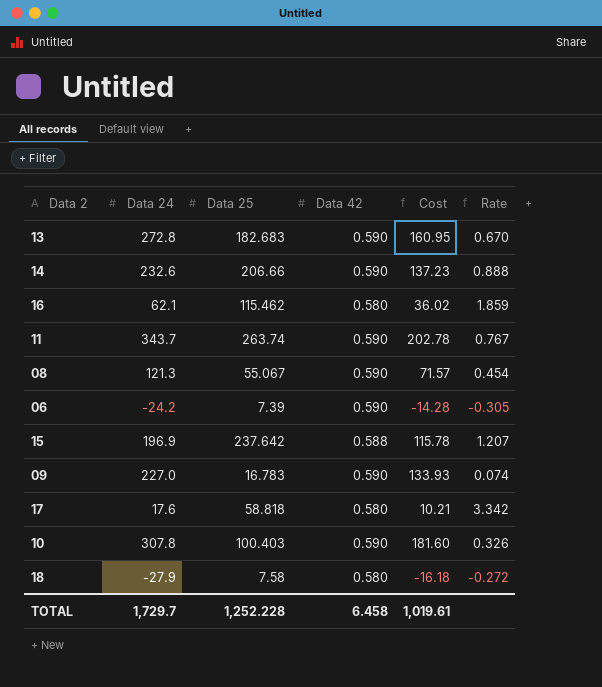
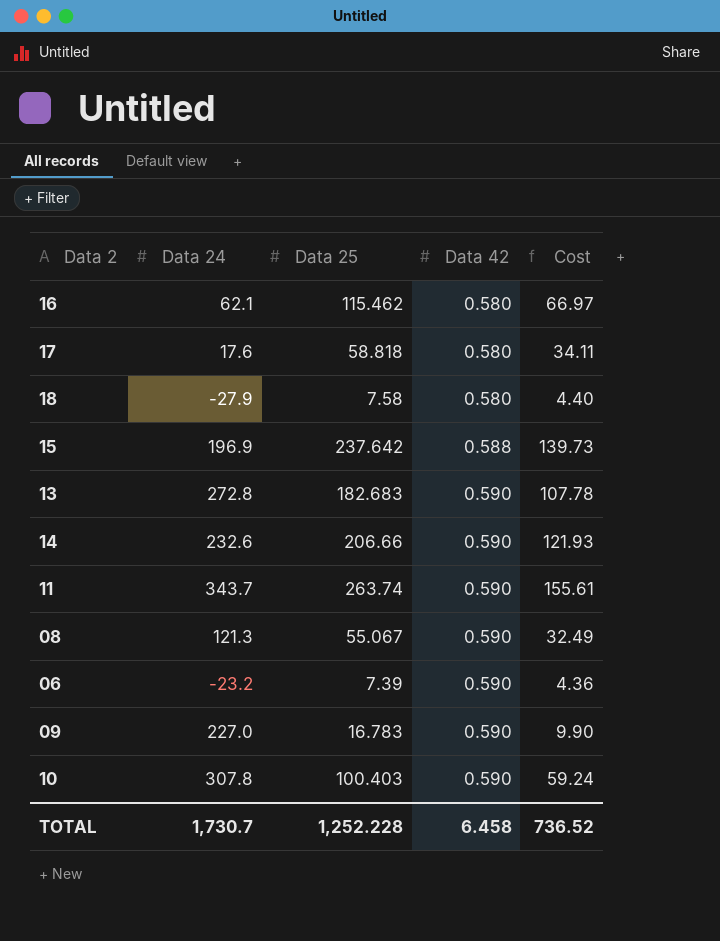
row order: none -> Data 42 ascending
column Rate | formula: [Data 25] / [Data 24] -> none
column Cost | formula: [Data 24] * [Data 42] -> [Data 25] * [Data 42]
06 | Data 24: -24.2 -> -23.2
TOTAL | Data 24: 1,729.7 -> 1,730.7
TOTAL | Cost: 1,019.61 -> 736.52

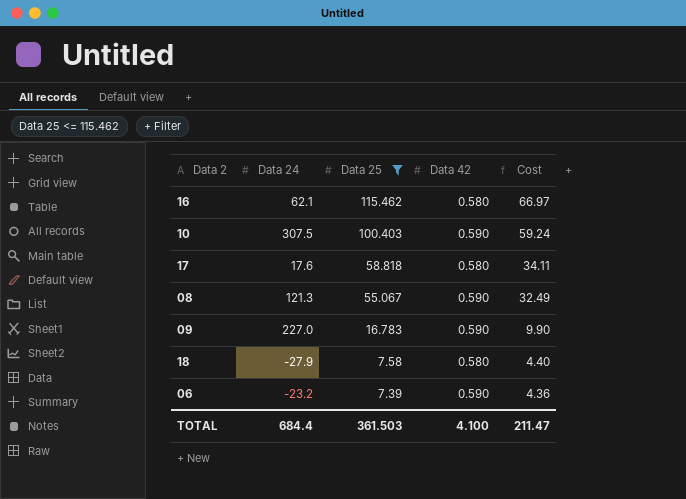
filter: none -> Data 25 <= 115.462
row order: Data 42 ascending -> Data 25 descending
10 | Data 24: 307.8 -> 307.5
TOTAL | Data 24: 1,730.7 -> 684.4
TOTAL | Data 25: 1,252.228 -> 361.503
TOTAL | Data 42: 6.458 -> 4.100
TOTAL | Cost: 736.52 -> 211.47

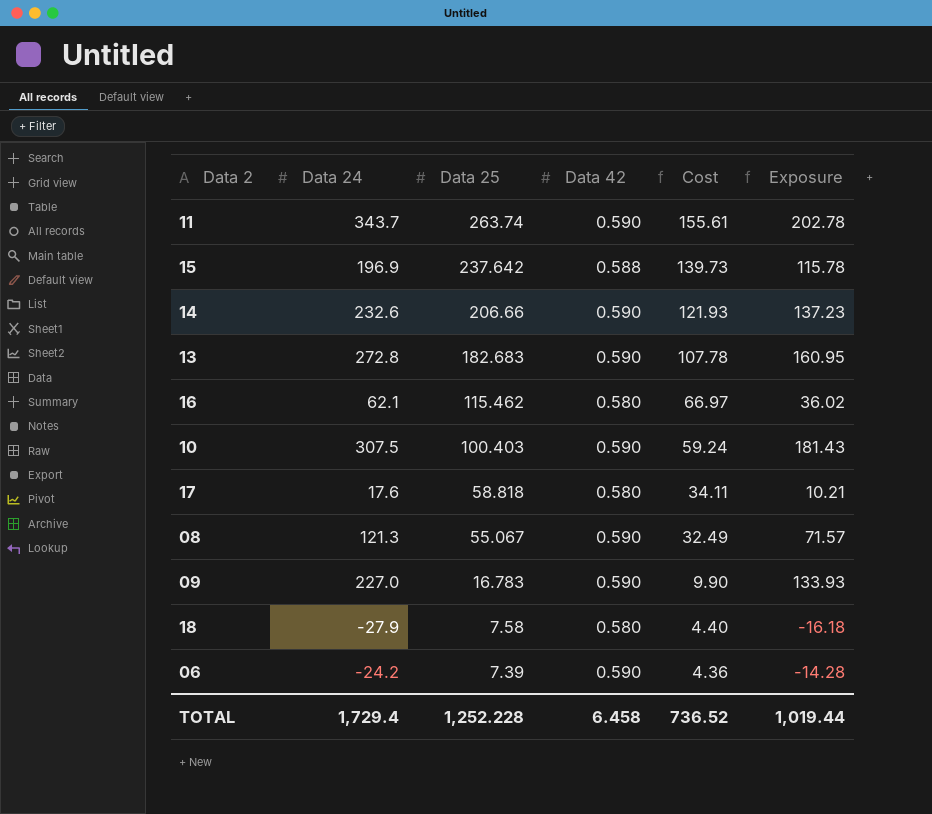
filter: Data 25 <= 115.462 -> none
column Exposure | formula: none -> [Data 24] * [Data 42]
06 | Data 24: -23.2 -> -24.2
TOTAL | Data 24: 684.4 -> 1,729.4
TOTAL | Data 25: 361.503 -> 1,252.228
TOTAL | Data 42: 4.100 -> 6.458
TOTAL | Cost: 211.47 -> 736.52

